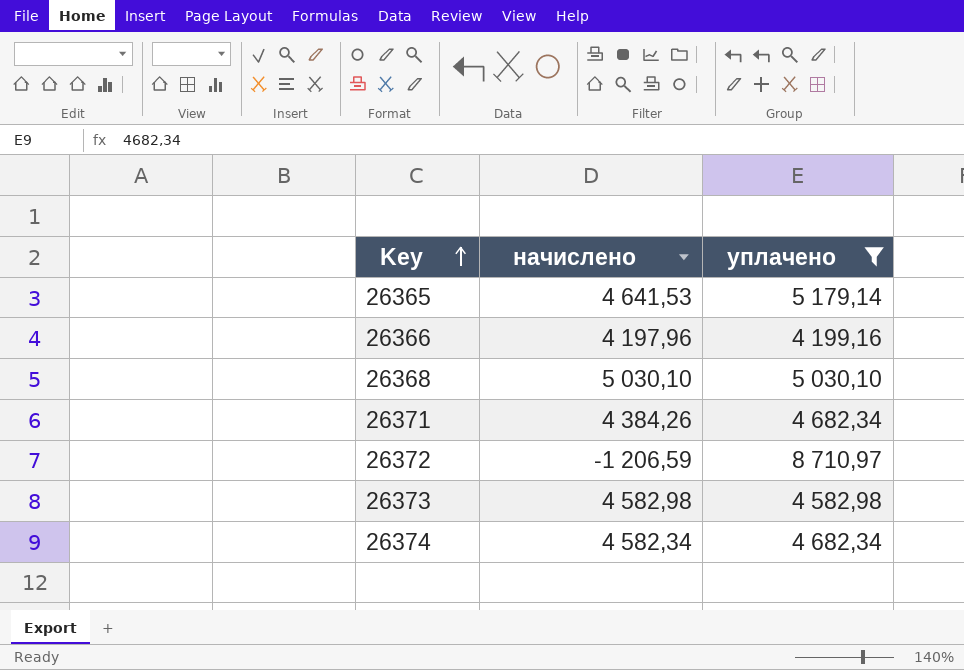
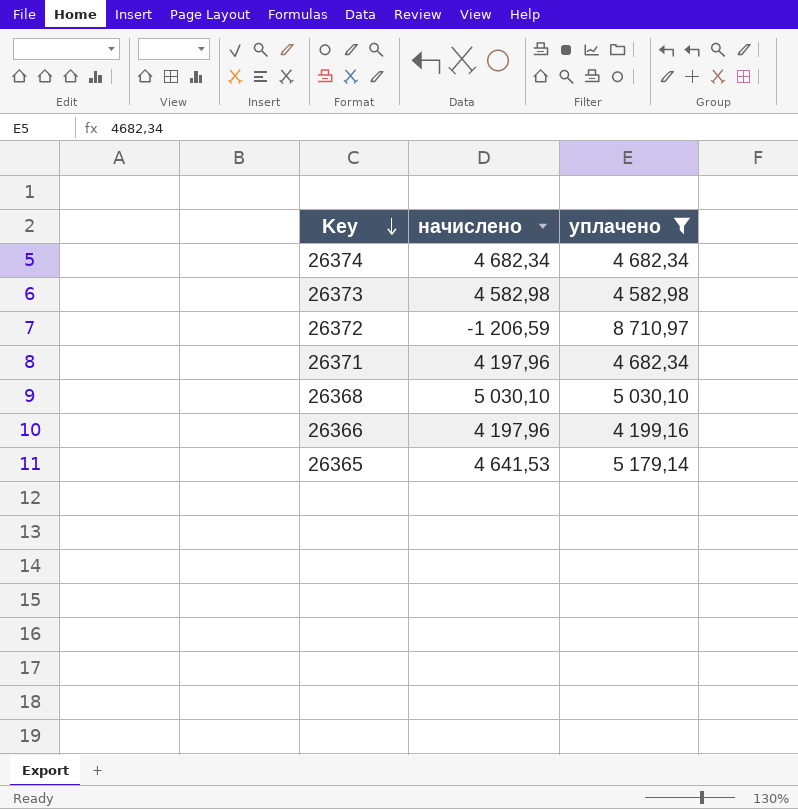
row order: Key ascending -> Key descending
26374 | начислено: 4 582,34 -> 4 682,34
26371 | начислено: 4 384,26 -> 4 197,96

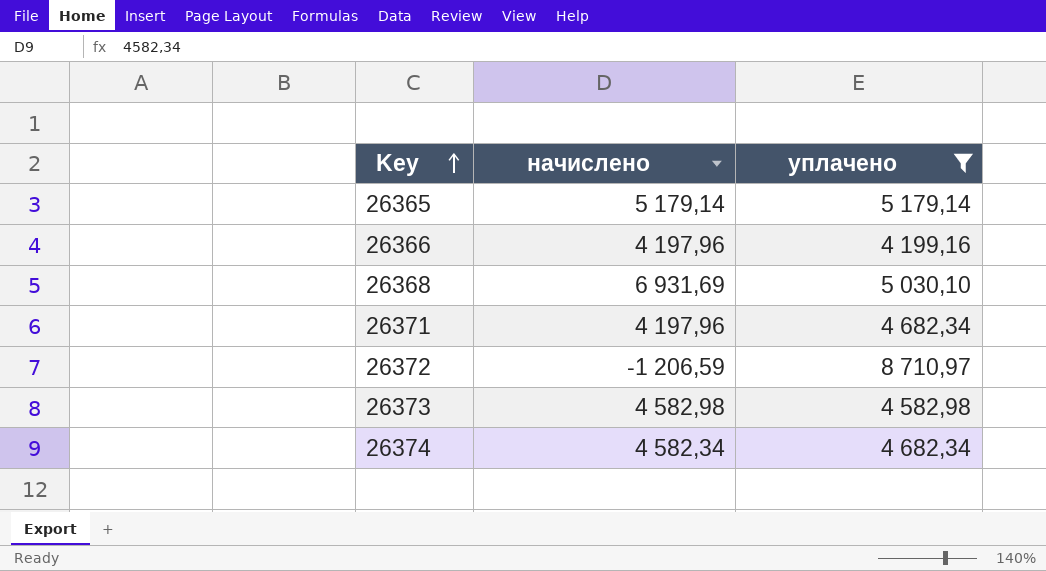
row order: Key descending -> Key ascending
26365 | начислено: 4 641,53 -> 5 179,14
26368 | начислено: 5 030,10 -> 6 931,69
26374 | начислено: 4 682,34 -> 4 582,34

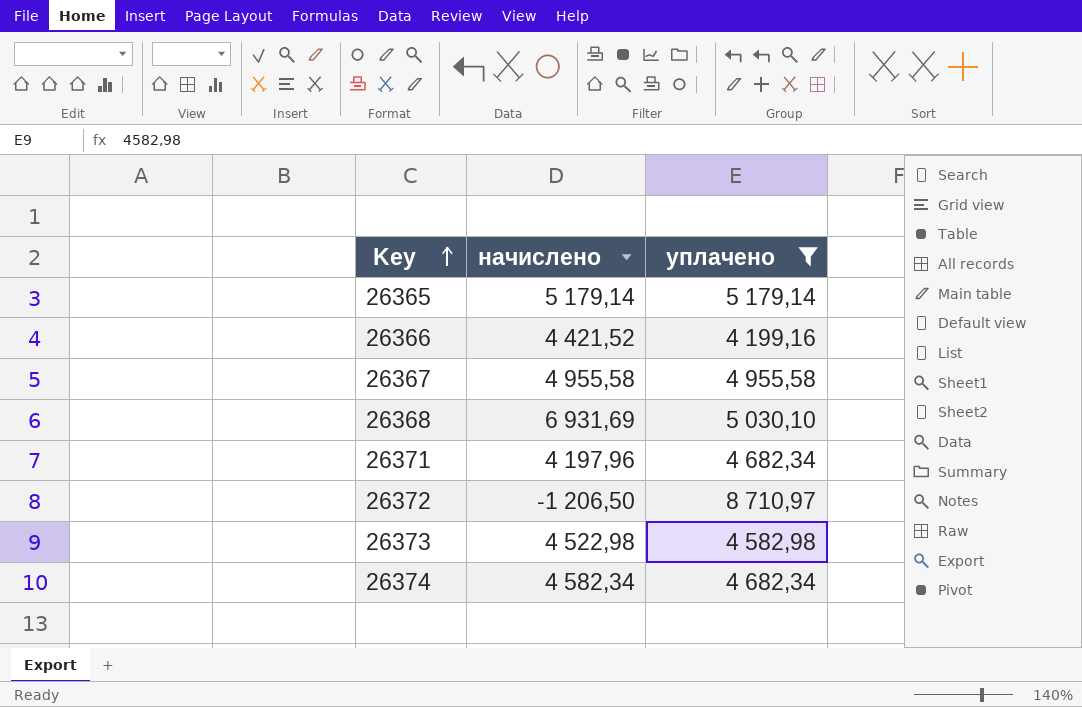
26366 | начислено: 4 197,96 -> 4 421,52
row 26367: none -> 4 955,58 | 4 955,58
26372 | начислено: -1 206,59 -> -1 206,50
26373 | начислено: 4 582,98 -> 4 522,98

